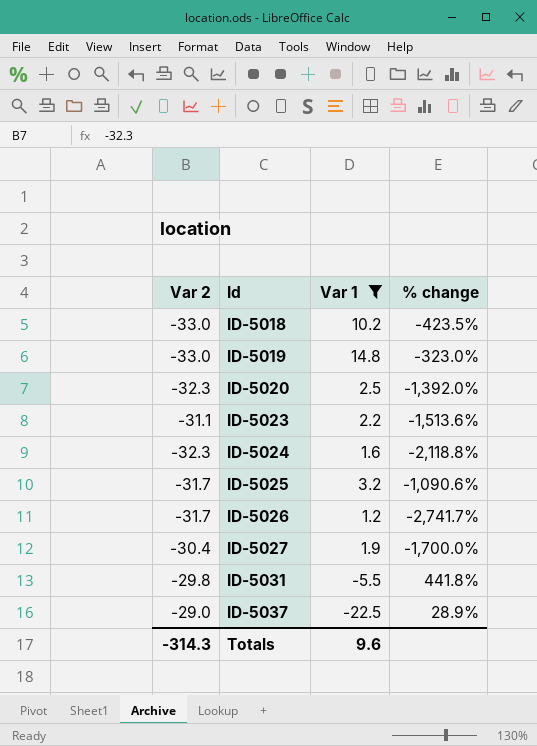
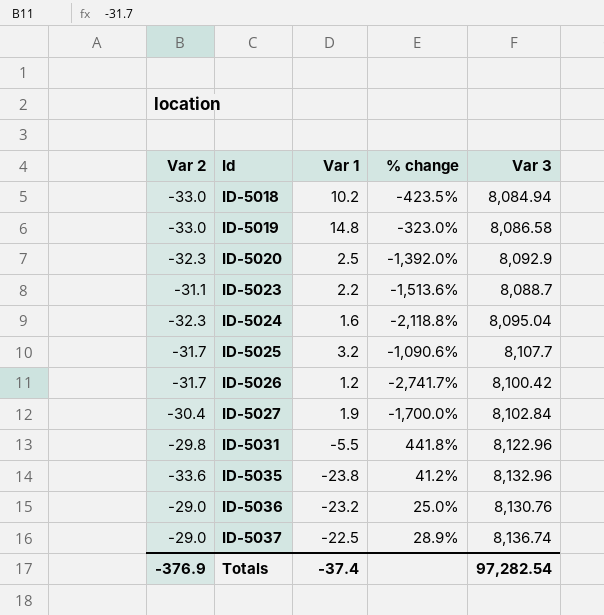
filter: Var 1 >= -22.5 -> none
column Var 3 | position: none -> 5
Totals | Var 2: -314.3 -> -376.9
Totals | Var 1: 9.6 -> -37.4

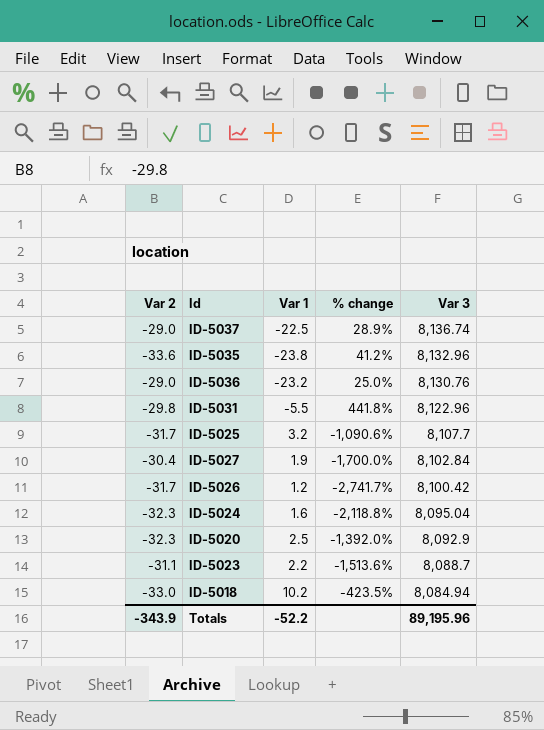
row order: Id ascending -> Var 3 descending
row ID-5019: -33.0 | 14.8 | -323.0% | 8,086.58 -> none
Totals | Var 2: -376.9 -> -343.9
Totals | Var 1: -37.4 -> -52.2
Totals | Var 3: 97,282.54 -> 89,195.96

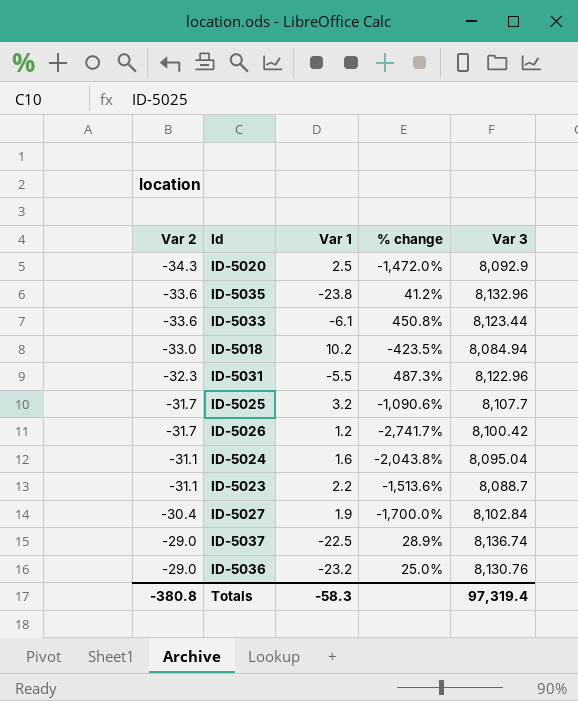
row order: Var 3 descending -> Var 2 ascending
ID-5020 | Var 2: -32.3 -> -34.3
ID-5020 | % change: -1,392.0% -> -1,472.0%
row ID-5033: none -> -33.6 | -6.1 | 450.8% | 8,123.44
ID-5031 | Var 2: -29.8 -> -32.3
ID-5031 | % change: 441.8% -> 487.3%
ID-5024 | Var 2: -32.3 -> -31.1
ID-5024 | % change: -2,118.8% -> -2,043.8%
Totals | Var 2: -343.9 -> -380.8
Totals | Var 1: -52.2 -> -58.3
Totals | Var 3: 89,195.96 -> 97,319.4

